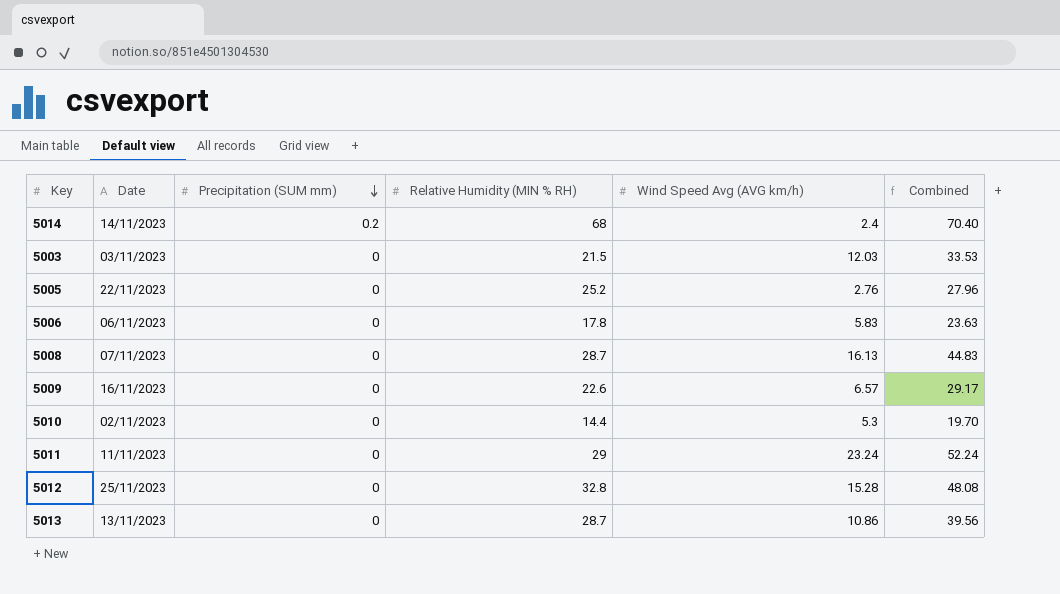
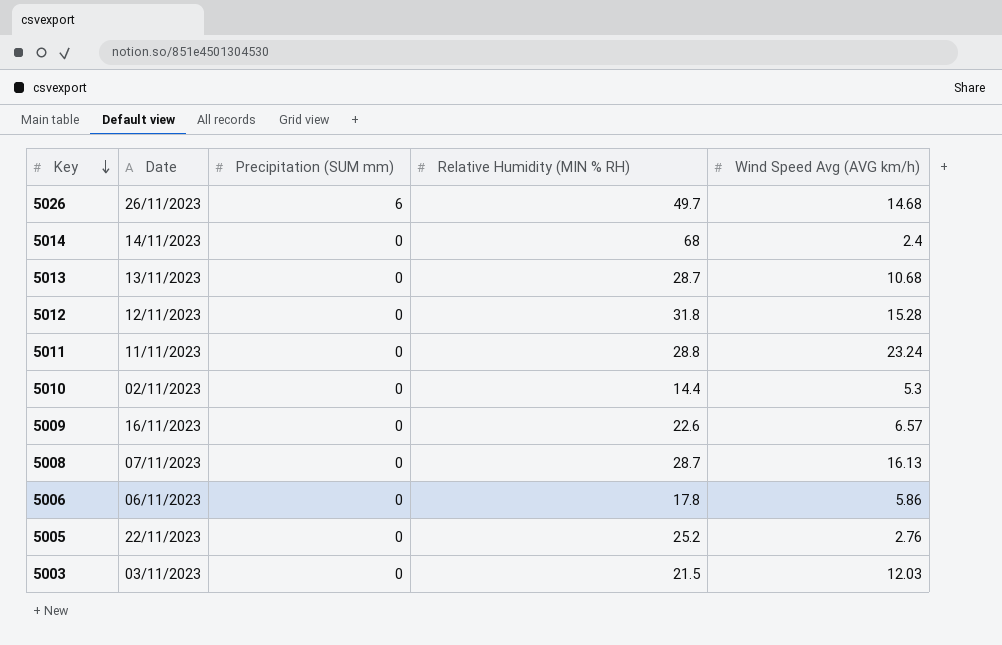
row order: Precipitation (SUM mm) descending -> Key descending
column Combined | formula: [Relative Humidity (MIN % RH)] + [Wind Speed Avg (AVG km/h)] -> none
row 5026: none -> 26/11/2023 | 6 | 49.7 | 14.68
5014 | Precipitation (SUM mm): 0.2 -> 0
5013 | Wind Speed Avg (AVG km/h): 10.86 -> 10.68
5012 | Date: 25/11/2023 -> 12/11/2023
5012 | Relative Humidity (MIN % RH): 32.8 -> 31.8
5011 | Relative Humidity (MIN % RH): 29 -> 28.8
5006 | Wind Speed Avg (AVG km/h): 5.83 -> 5.86

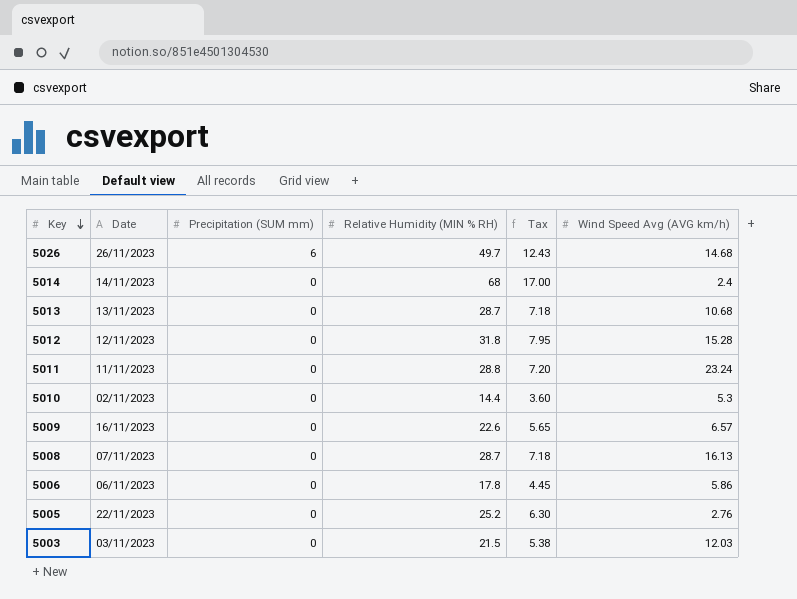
column Tax | formula: none -> [Relative Humidity (MIN % RH)] * 0.25

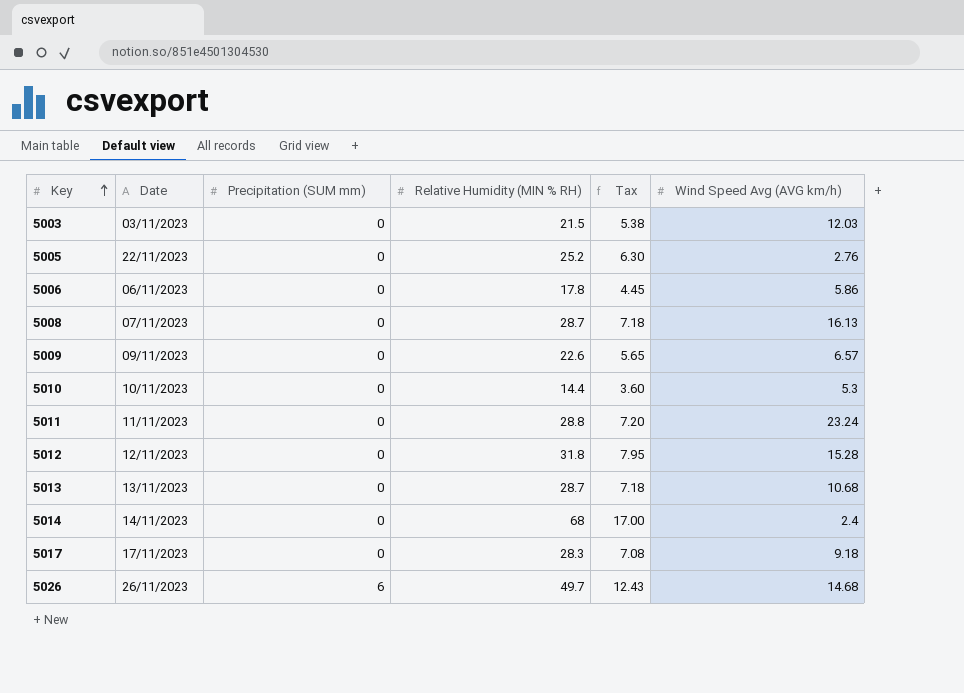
row order: Key descending -> Key ascending
5009 | Date: 16/11/2023 -> 09/11/2023
5010 | Date: 02/11/2023 -> 10/11/2023
row 5017: none -> 17/11/2023 | 0 | 28.3 | 7.08 | 9.18

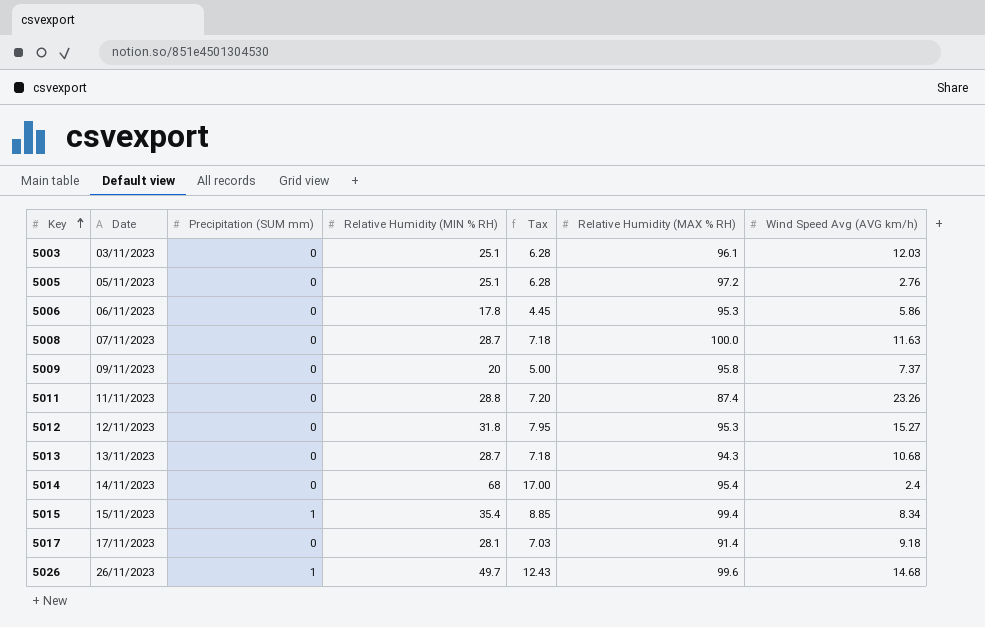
column Relative Humidity (MAX % RH) | position: none -> 6
row 5010: 10/11/2023 | 0 | 14.4 | 3.60 | 5.3 -> none
5003 | Relative Humidity (MIN % RH): 21.5 -> 25.1
5003 | Tax: 5.38 -> 6.28
5005 | Date: 22/11/2023 -> 05/11/2023
5005 | Relative Humidity (MIN % RH): 25.2 -> 25.1
5005 | Tax: 6.30 -> 6.28
5008 | Wind Speed Avg (AVG km/h): 16.13 -> 11.63
5009 | Relative Humidity (MIN % RH): 22.6 -> 20
5009 | Tax: 5.65 -> 5.00
5009 | Wind Speed Avg (AVG km/h): 6.57 -> 7.37
5011 | Wind Speed Avg (AVG km/h): 23.24 -> 23.26
5012 | Wind Speed Avg (AVG km/h): 15.28 -> 15.27
row 5015: none -> 15/11/2023 | 1 | 35.4 | 8.85 | 99.4 | 8.34
5017 | Relative Humidity (MIN % RH): 28.3 -> 28.1
5017 | Tax: 7.08 -> 7.03
5026 | Precipitation (SUM mm): 6 -> 1

